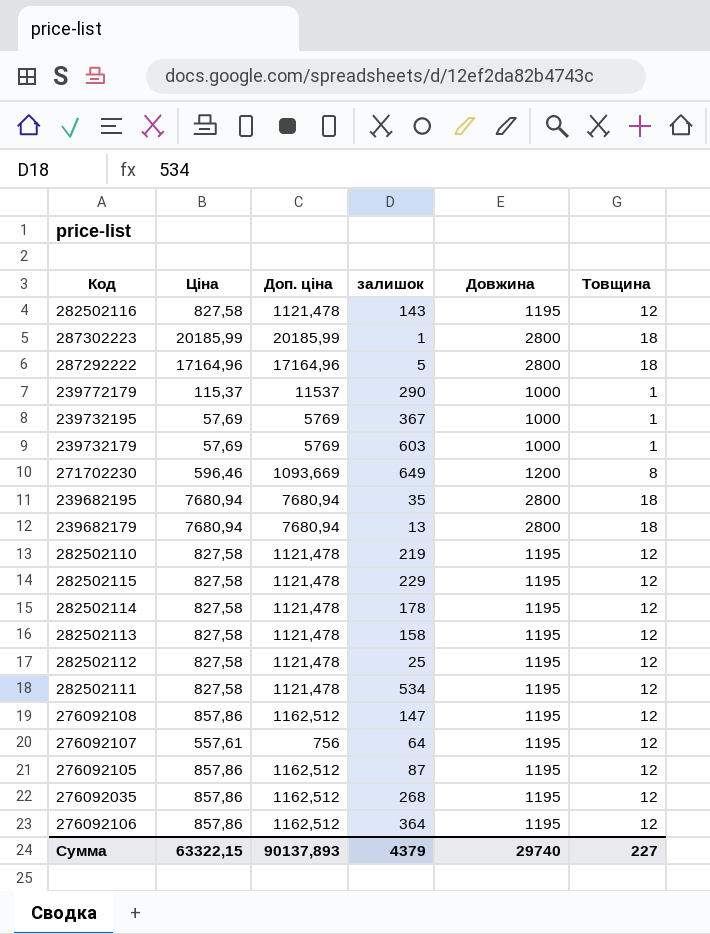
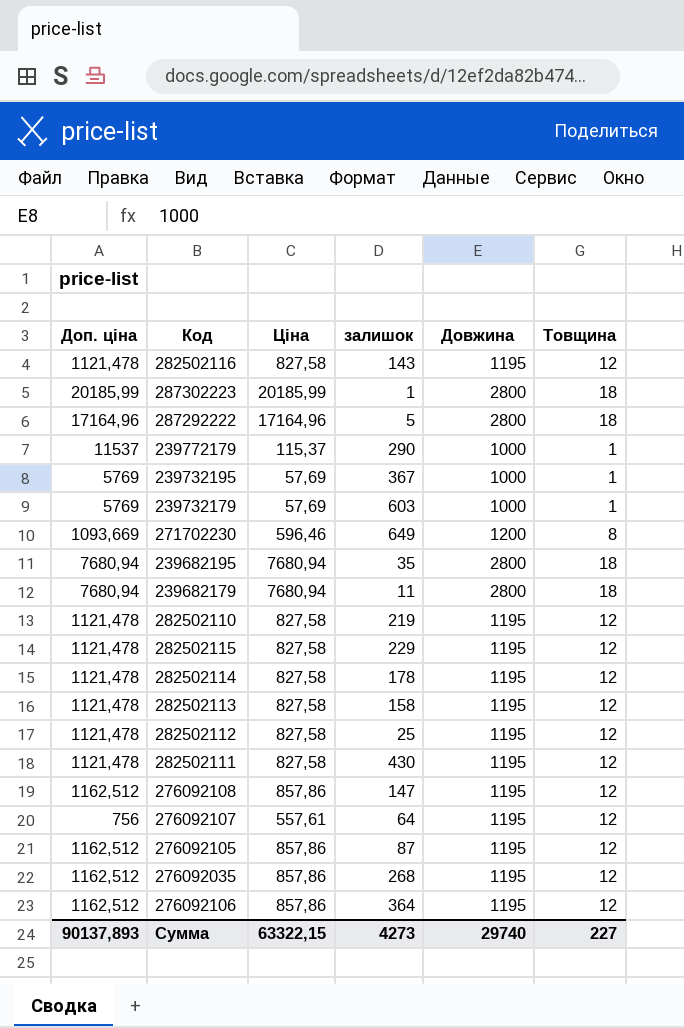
column Доп. ціна | position: 3 -> 1
239682179 | залишок: 13 -> 11
282502111 | залишок: 534 -> 430
Сумма | залишок: 4379 -> 4273

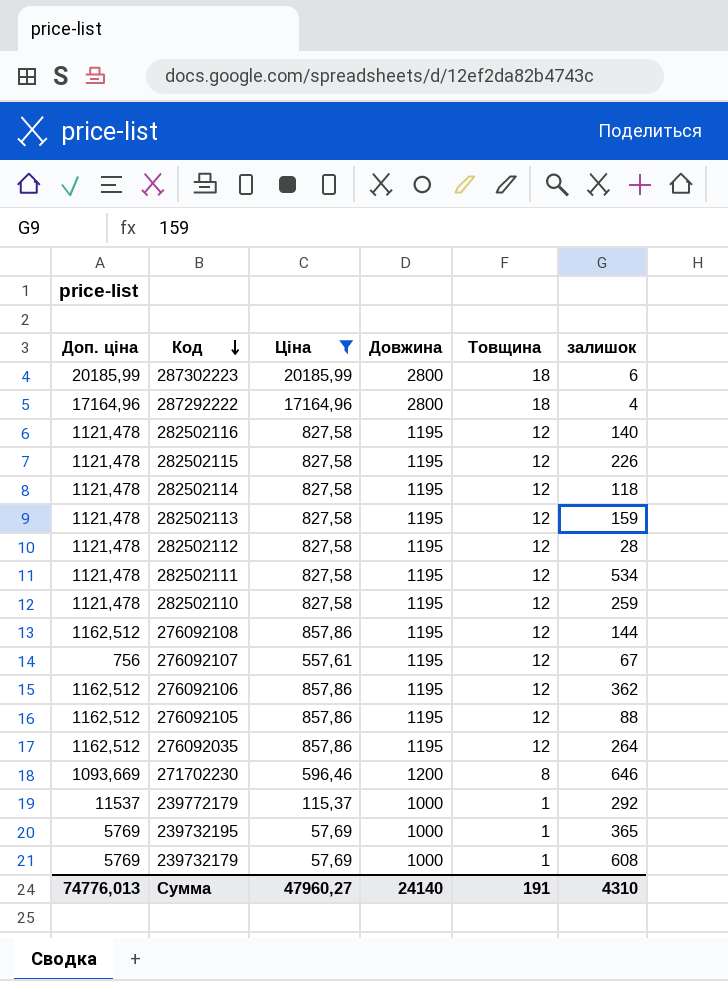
filter: none -> Ціна != 7680,94
row order: none -> Код descending
column залишок | position: 4 -> 6
287302223 | залишок: 1 -> 6
287292222 | залишок: 5 -> 4
282502116 | залишок: 143 -> 140
282502115 | залишок: 229 -> 226
282502114 | залишок: 178 -> 118
282502113 | залишок: 158 -> 159
282502112 | залишок: 25 -> 28
282502111 | залишок: 430 -> 534
282502110 | залишок: 219 -> 259
276092108 | залишок: 147 -> 144
276092107 | залишок: 64 -> 67
276092106 | залишок: 364 -> 362
276092105 | залишок: 87 -> 88
276092035 | залишок: 268 -> 264
271702230 | залишок: 649 -> 646
239772179 | залишок: 290 -> 292
239732195 | залишок: 367 -> 365
239732179 | залишок: 603 -> 608
Сумма | Доп. ціна: 90137,893 -> 74776,013
Сумма | Ціна: 63322,15 -> 47960,27
Сумма | Довжина: 29740 -> 24140
Сумма | Товщина: 227 -> 191
Сумма | залишок: 4273 -> 4310

